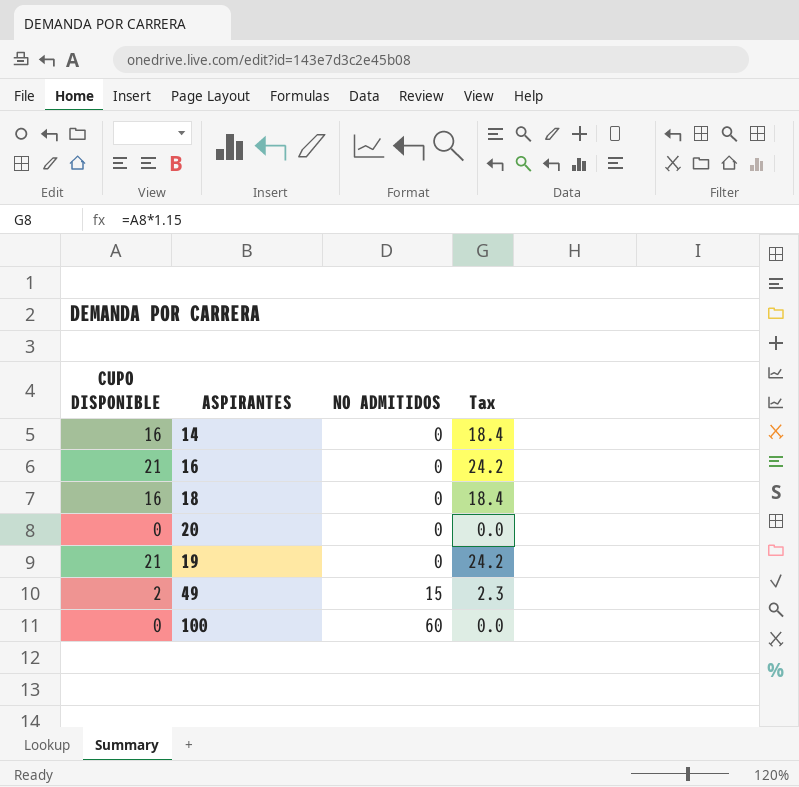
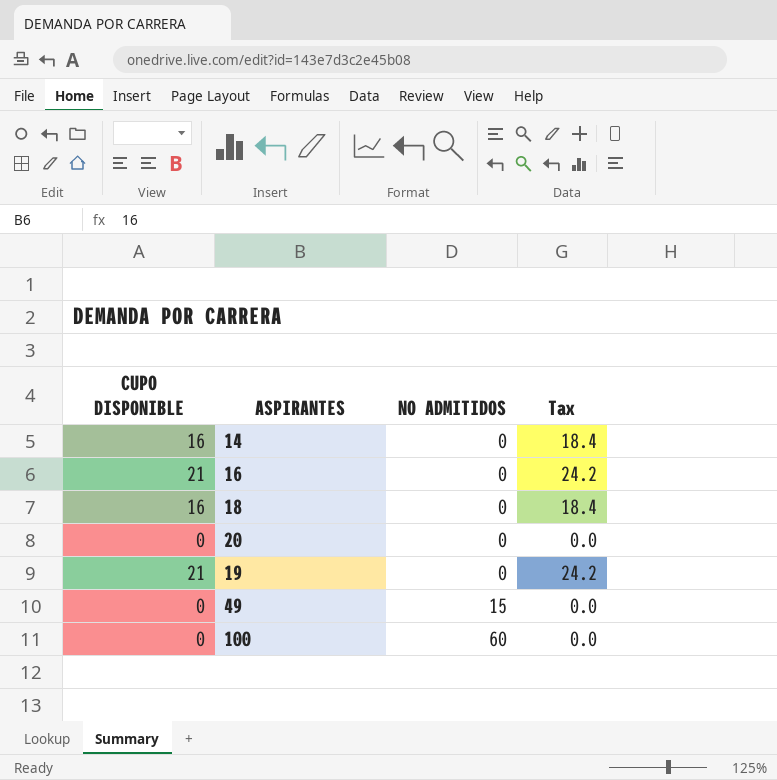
49 | CUPO DISPONIBLE: 2 -> 0
49 | Tax: 2.3 -> 0.0

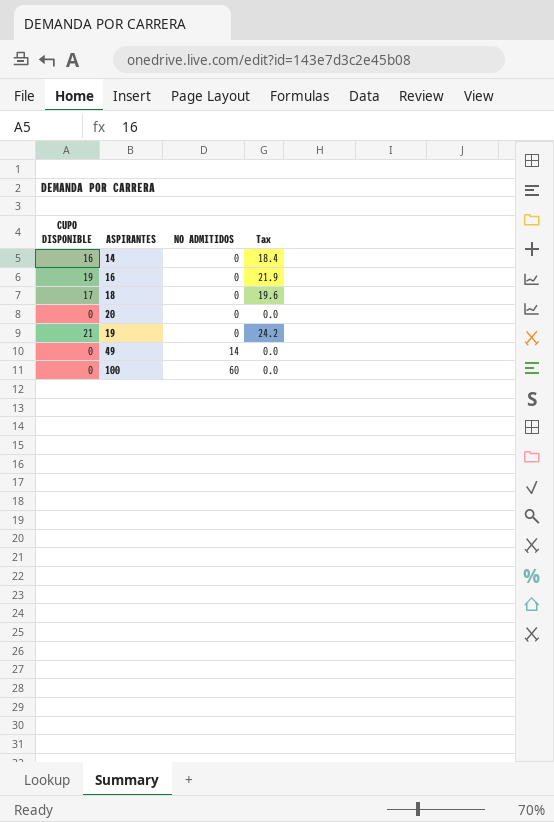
16 | CUPO DISPONIBLE: 21 -> 19
16 | Tax: 24.2 -> 21.9
18 | CUPO DISPONIBLE: 16 -> 17
18 | Tax: 18.4 -> 19.6
49 | NO ADMITIDOS: 15 -> 14

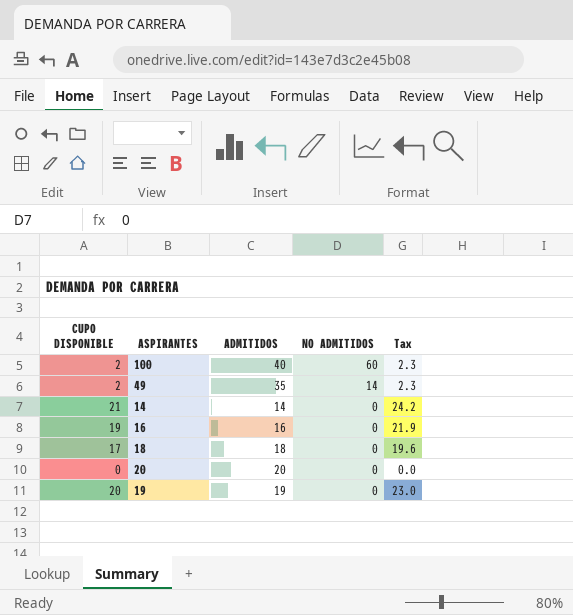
row order: NO ADMITIDOS ascending -> NO ADMITIDOS descending
column ADMITIDOS | position: none -> 3
100 | CUPO DISPONIBLE: 0 -> 2
100 | Tax: 0.0 -> 2.3
49 | CUPO DISPONIBLE: 0 -> 2
49 | Tax: 0.0 -> 2.3
14 | CUPO DISPONIBLE: 16 -> 21
14 | Tax: 18.4 -> 24.2
19 | CUPO DISPONIBLE: 21 -> 20
19 | Tax: 24.2 -> 23.0

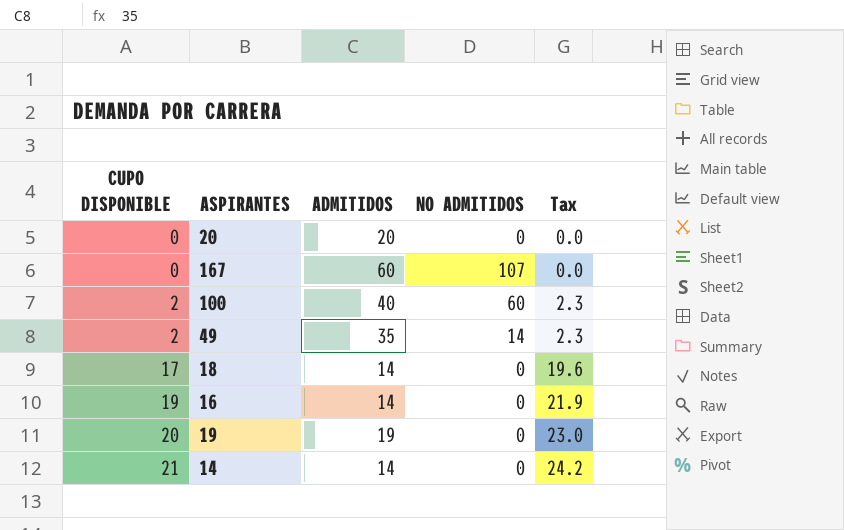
row order: NO ADMITIDOS descending -> CUPO DISPONIBLE ascending
row 167: none -> 0 | 60 | 107 | 0.0
18 | ADMITIDOS: 18 -> 14
16 | ADMITIDOS: 16 -> 14

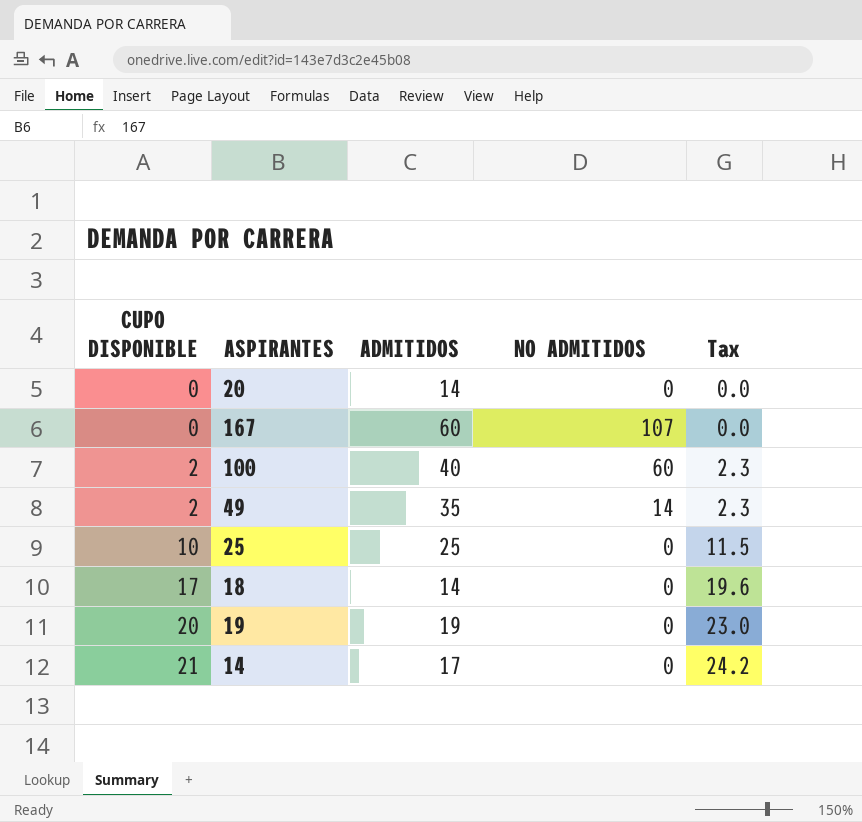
row 16: 19 | 14 | 0 | 21.9 -> none
20 | ADMITIDOS: 20 -> 14
row 25: none -> 10 | 25 | 0 | 11.5
14 | ADMITIDOS: 14 -> 17

